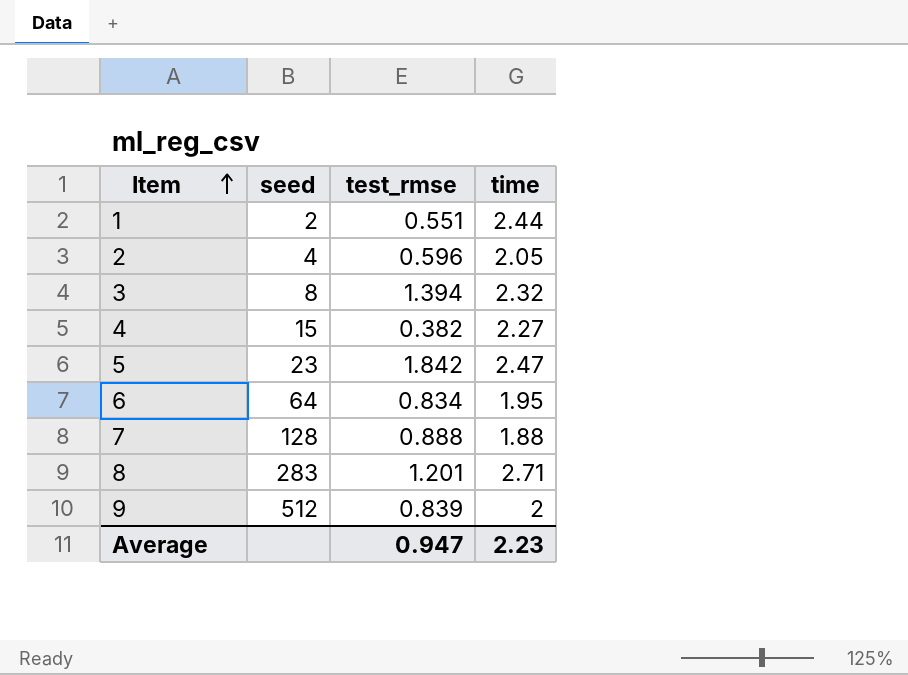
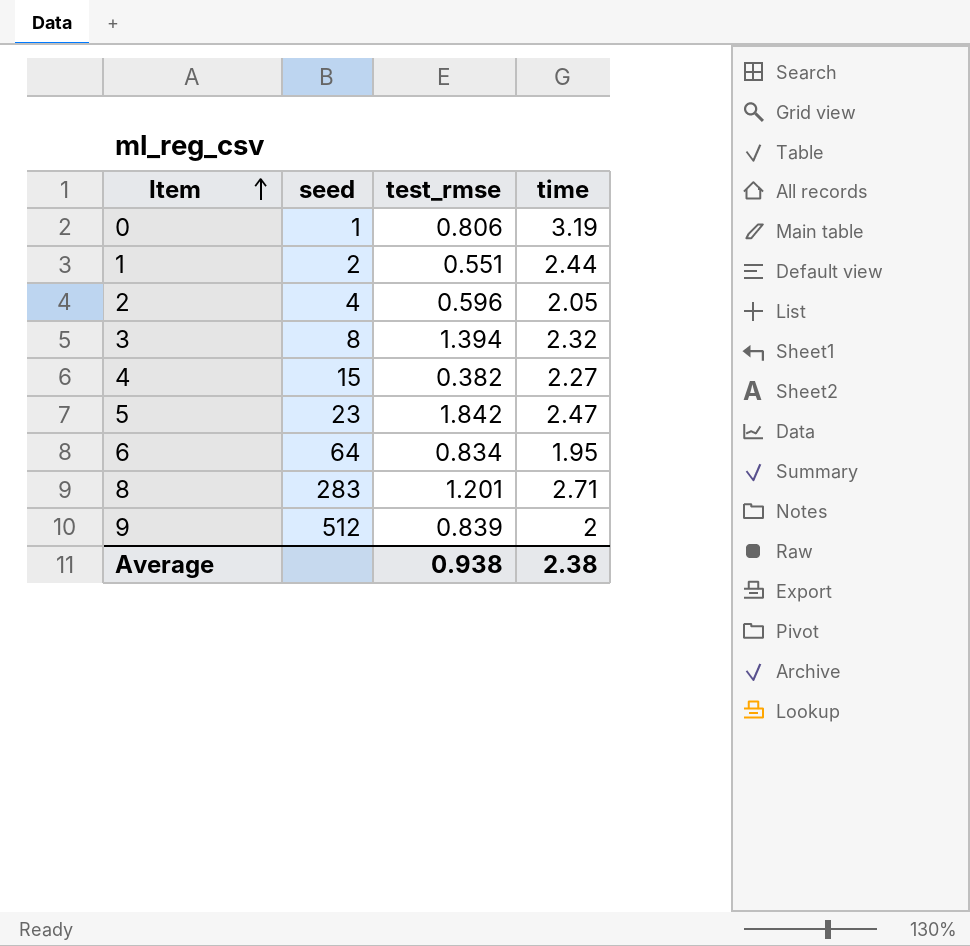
row 7: 128 | 0.888 | 1.88 -> none
row 0: none -> 1 | 0.806 | 3.19
Average | test_rmse: 0.947 -> 0.938
Average | time: 2.23 -> 2.38

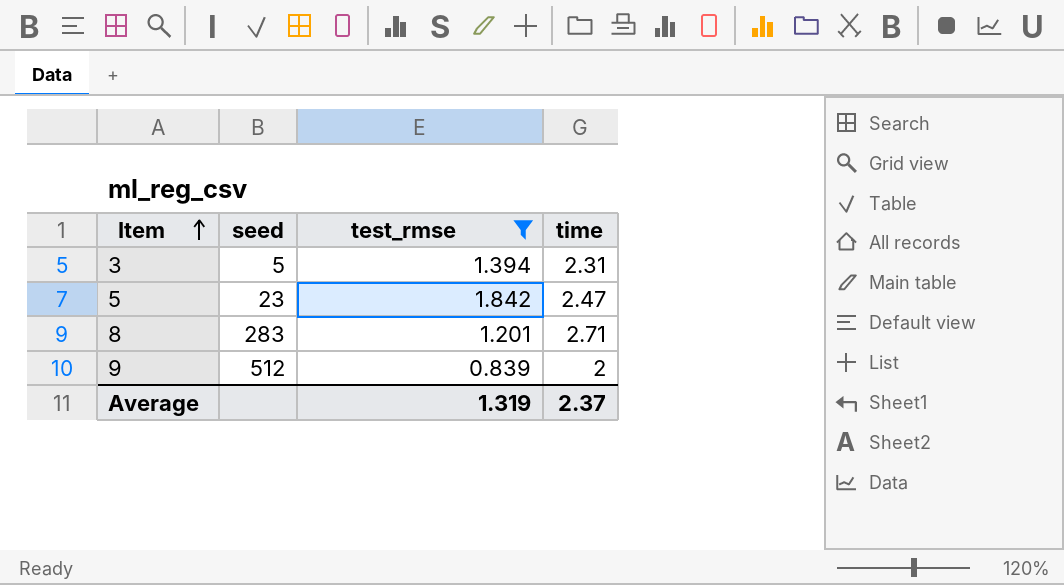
filter: none -> test_rmse >= 0.839
3 | seed: 8 -> 5
3 | time: 2.32 -> 2.31
Average | test_rmse: 0.938 -> 1.319
Average | time: 2.38 -> 2.37

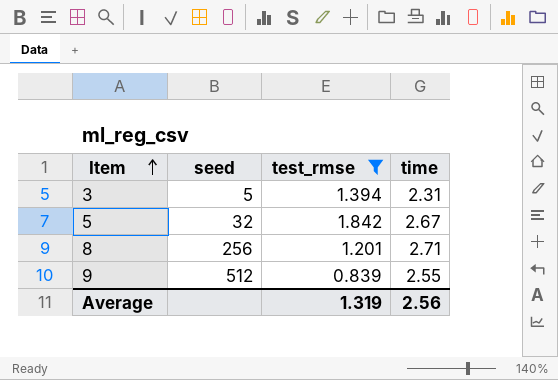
5 | seed: 23 -> 32
5 | time: 2.47 -> 2.67
8 | seed: 283 -> 256
9 | time: 2 -> 2.55
Average | time: 2.37 -> 2.56

